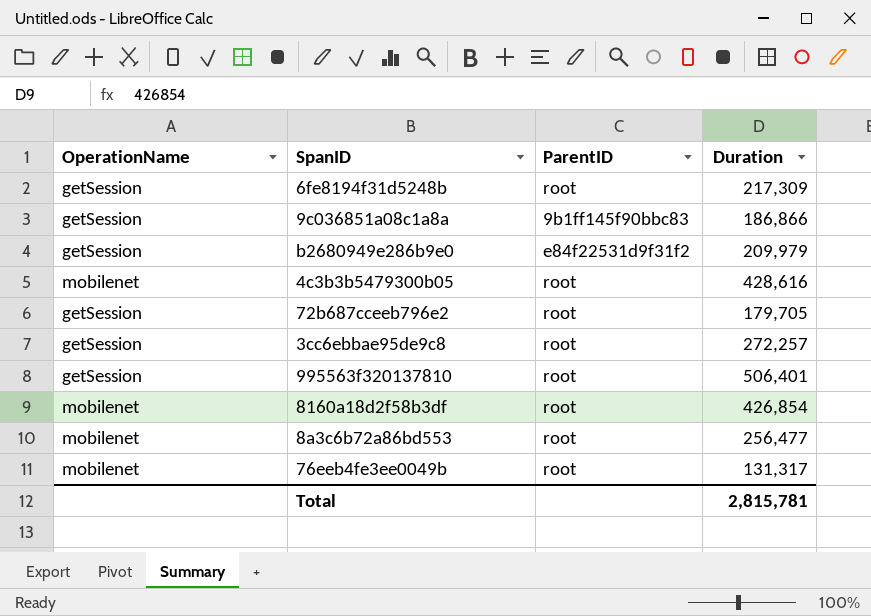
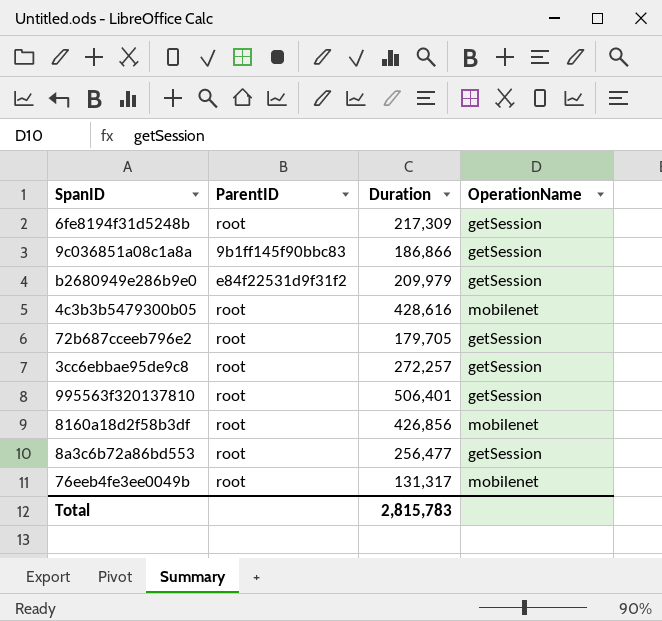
column OperationName | position: 1 -> 4
8160a18d2f58b3df | Duration: 426,854 -> 426,856
8a3c6b72a86bd553 | OperationName: mobilenet -> getSession
Total | Duration: 2,815,781 -> 2,815,783

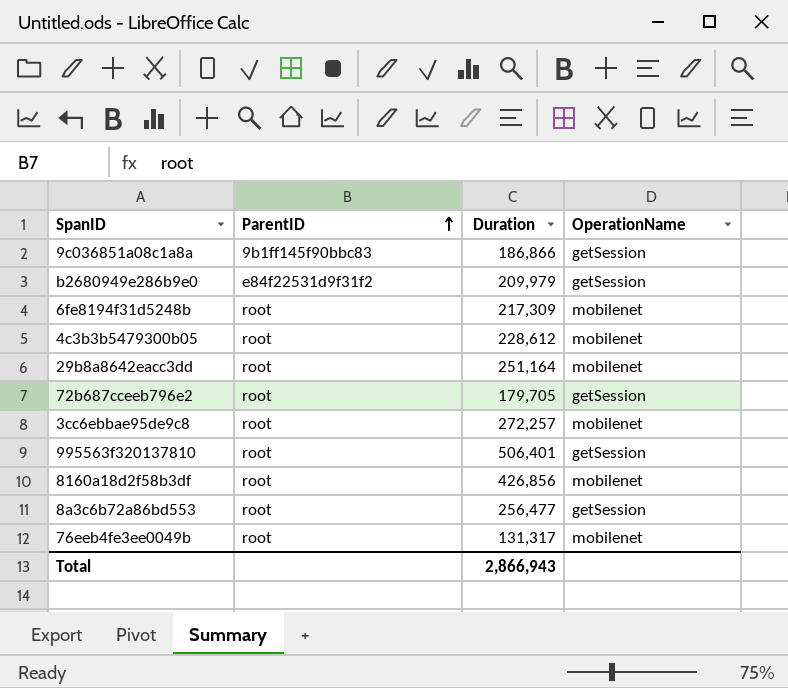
row order: none -> ParentID ascending
6fe8194f31d5248b | OperationName: getSession -> mobilenet
4c3b3b5479300b05 | Duration: 428,616 -> 228,612
row 29b8a8642eacc3dd: none -> root | 251,164 | mobilenet
3cc6ebbae95de9c8 | OperationName: getSession -> mobilenet
Total | Duration: 2,815,783 -> 2,866,943

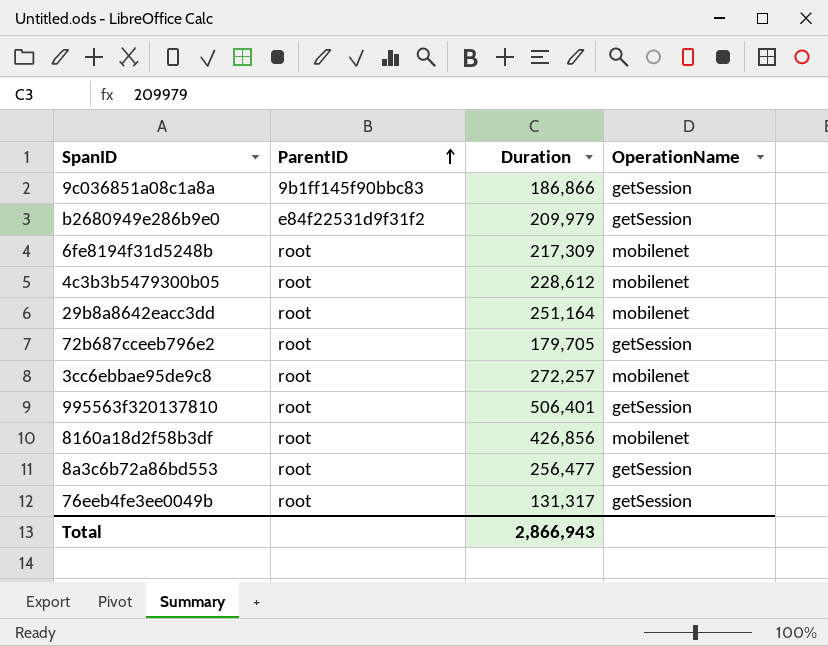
76eeb4fe3ee0049b | OperationName: mobilenet -> getSession

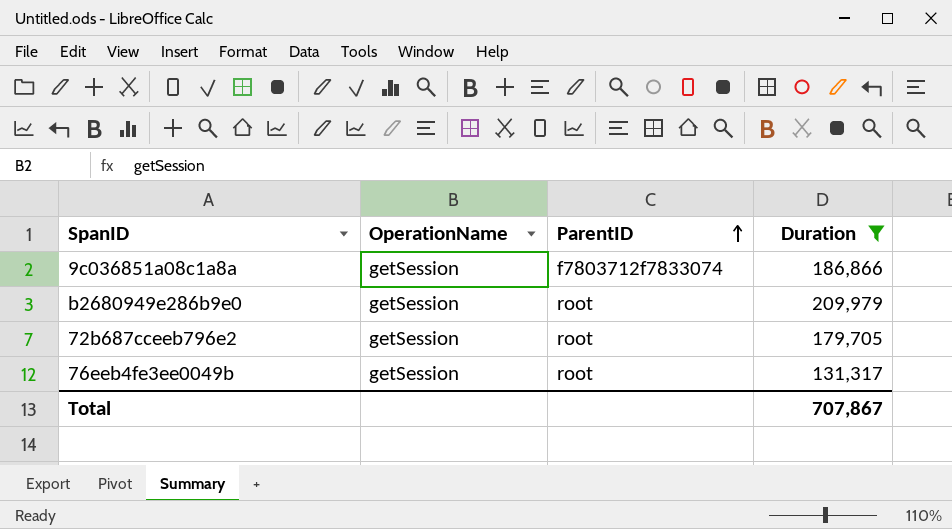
filter: none -> Duration <= 209,979
column OperationName | position: 4 -> 2
9c036851a08c1a8a | ParentID: 9b1ff145f90bbc83 -> f7803712f7833074
b2680949e286b9e0 | ParentID: e84f22531d9f31f2 -> root
Total | Duration: 2,866,943 -> 707,867

